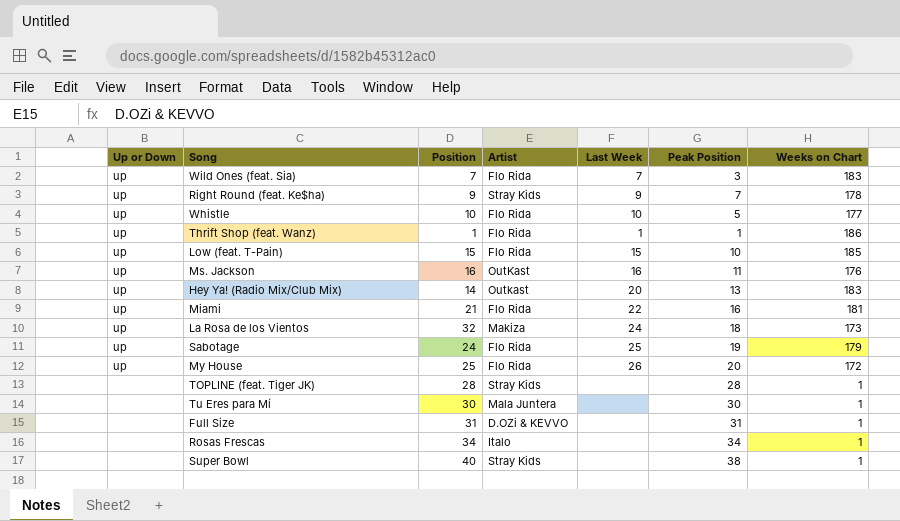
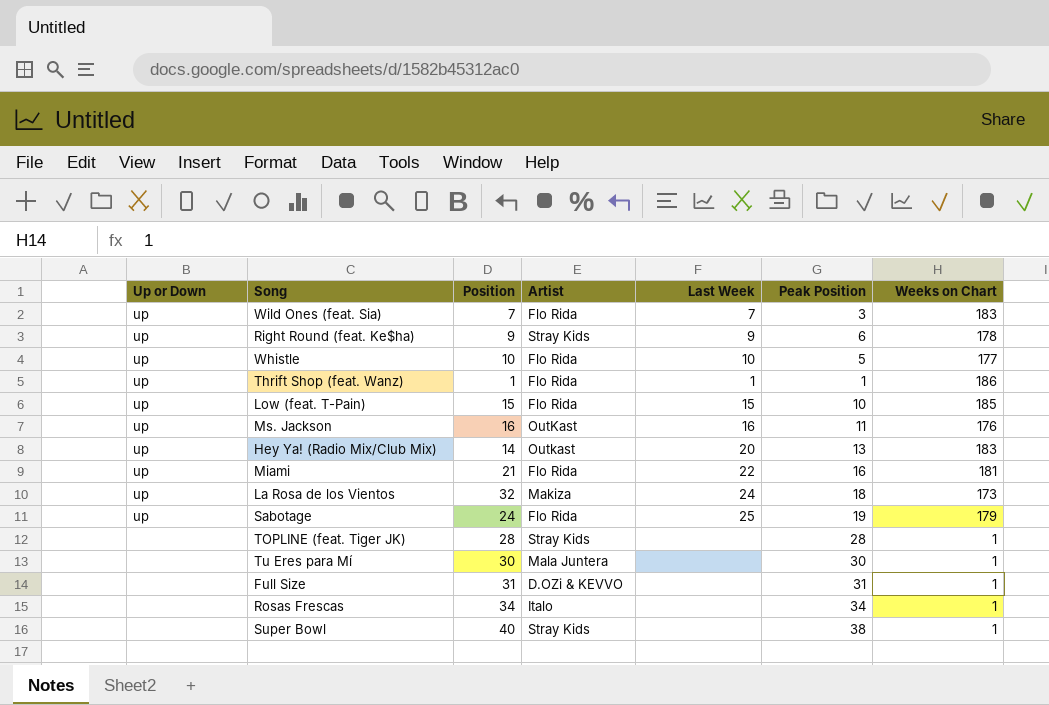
row My House: up | 25 | Flo Rida | 26 | 20 | 172 -> none
Right Round (feat. Ke$ha) | Peak Position: 7 -> 6

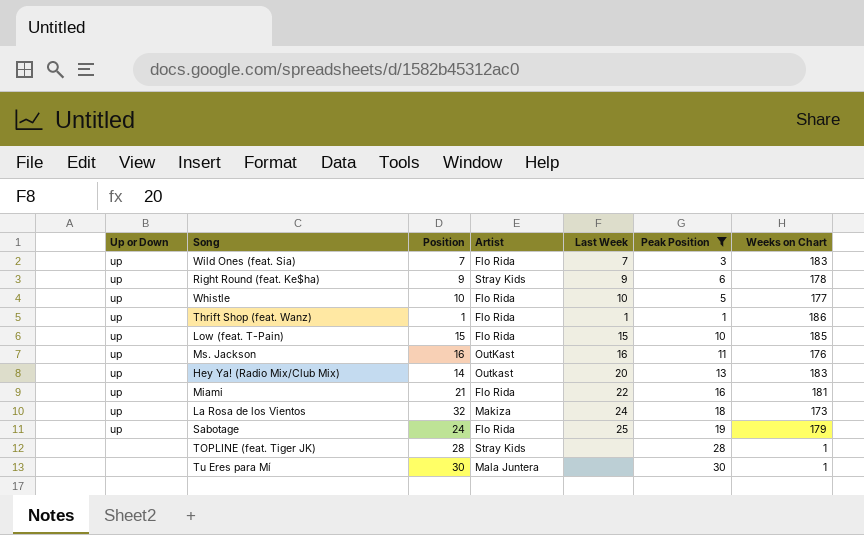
filter: none -> Peak Position <= 30

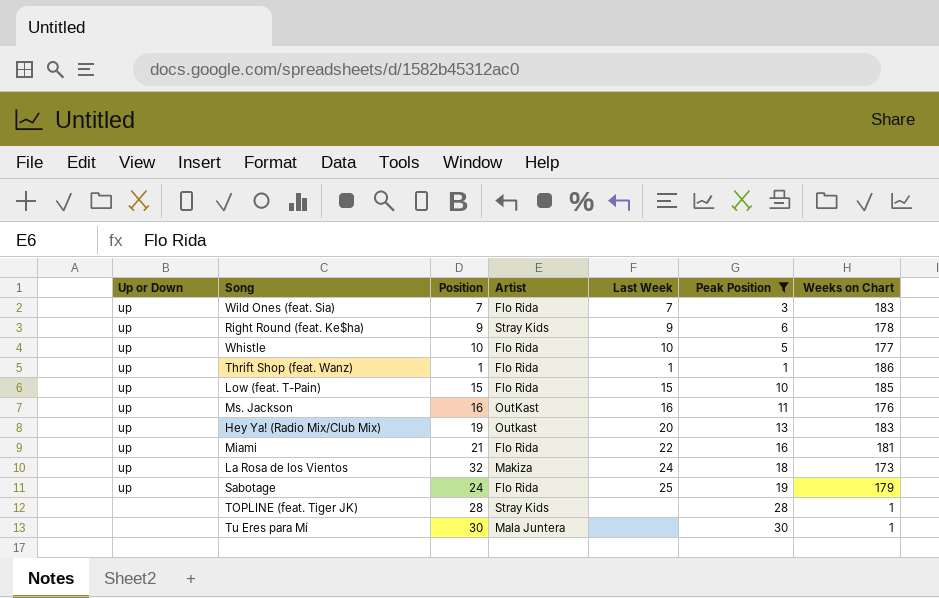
Hey Ya! (Radio Mix/Club Mix) | Position: 14 -> 19

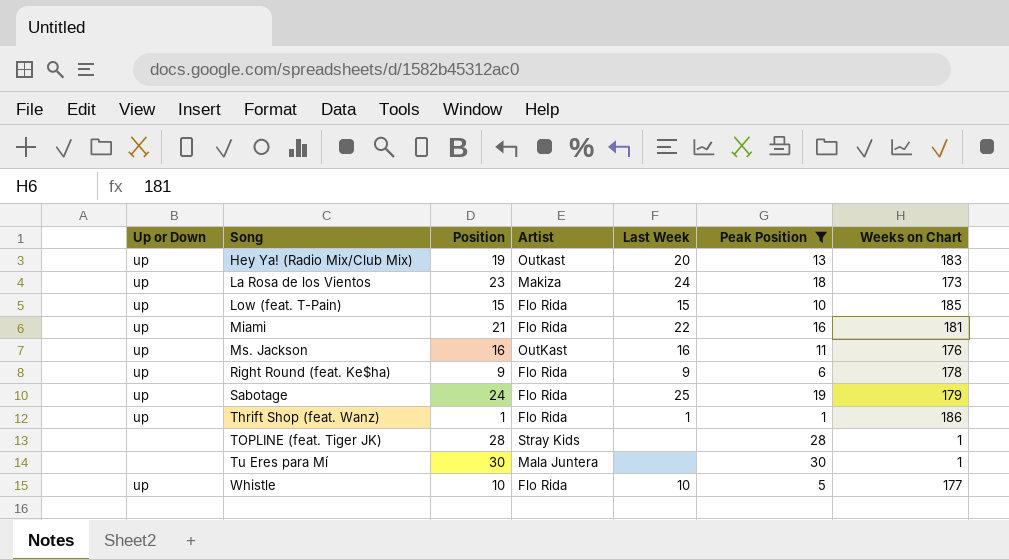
row order: none -> Song ascending
row Wild Ones (feat. Sia): up | 7 | Flo Rida | 7 | 3 | 183 -> none
La Rosa de los Vientos | Position: 32 -> 23
Right Round (feat. Ke$ha) | Artist: Stray Kids -> Flo Rida

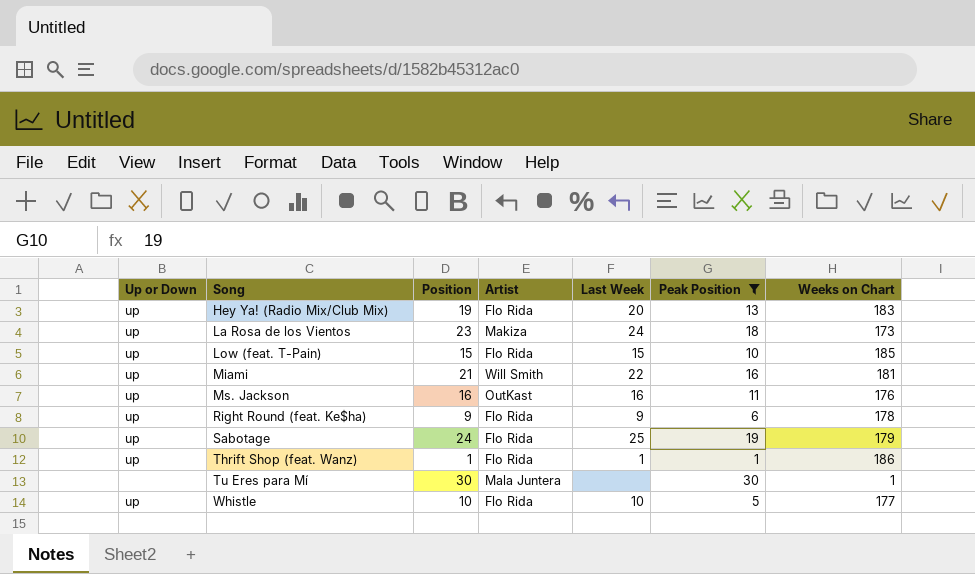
row TOPLINE (feat. Tiger JK): none | 28 | Stray Kids | none | 28 | 1 -> none
Hey Ya! (Radio Mix/Club Mix) | Artist: Outkast -> Flo Rida
Miami | Artist: Flo Rida -> Will Smith

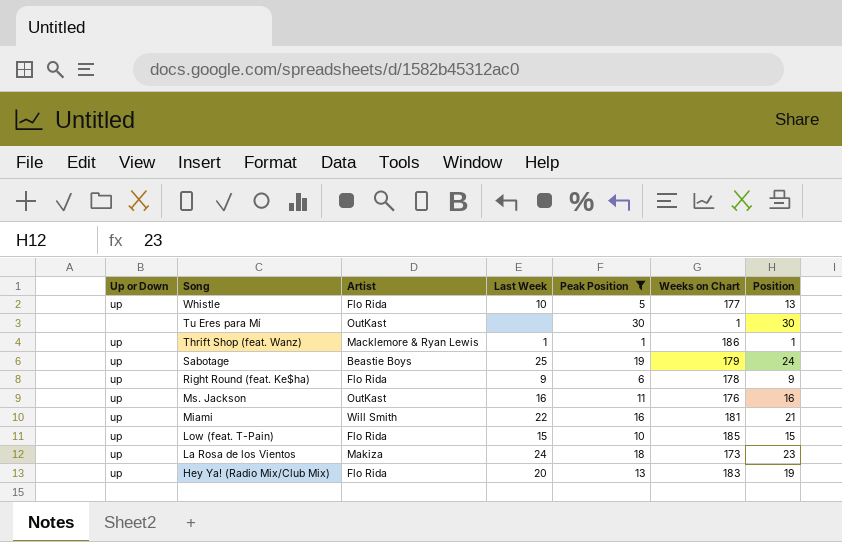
row order: Song ascending -> Song descending
column Position | position: 3 -> 7
Whistle | Position: 10 -> 13
Tu Eres para Mí | Artist: Mala Juntera -> OutKast
Thrift Shop (feat. Wanz) | Artist: Flo Rida -> Macklemore & Ryan Lewis
Sabotage | Artist: Flo Rida -> Beastie Boys

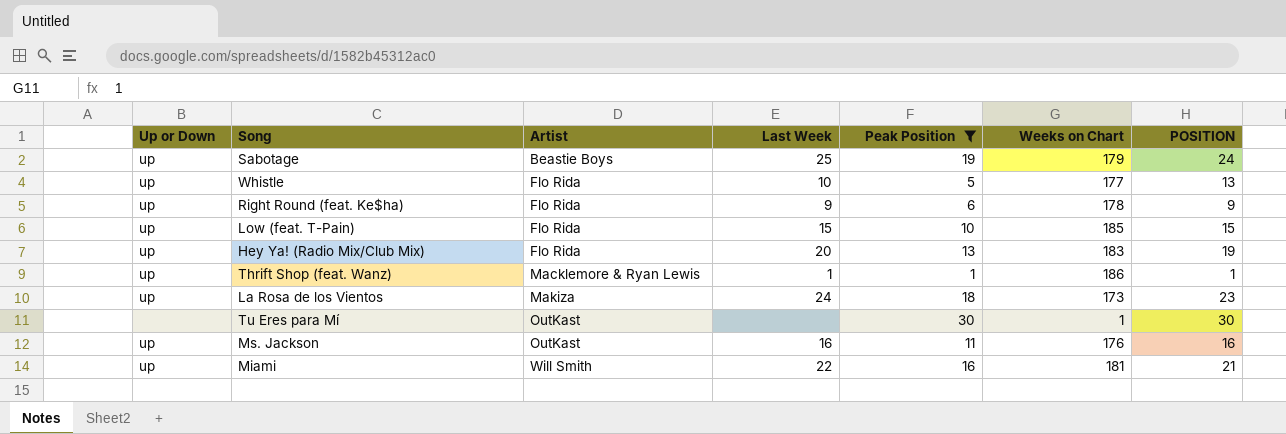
row order: Song descending -> Artist ascending
column name: Position -> POSITION

